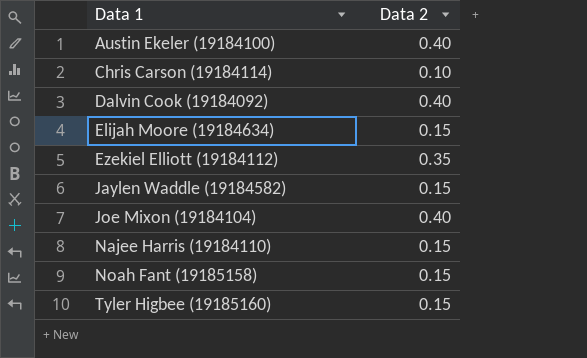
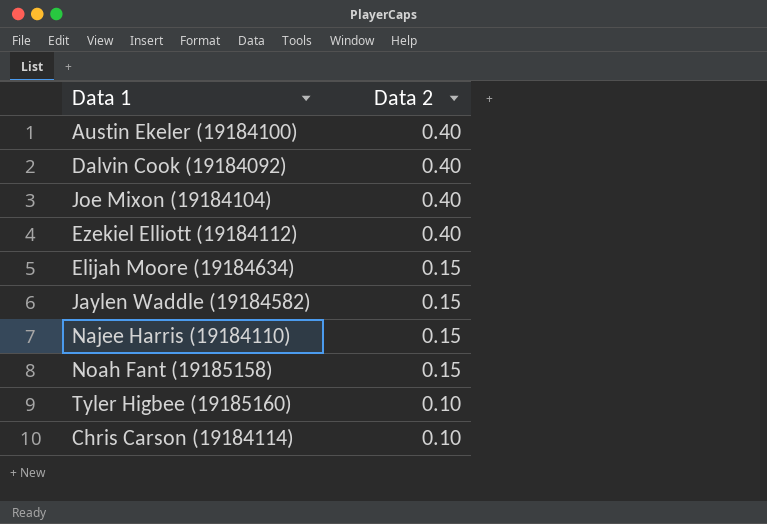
row order: Data 1 ascending -> Data 2 descending
Ezekiel Elliott (19184112) | Data 2: 0.35 -> 0.40
Tyler Higbee (19185160) | Data 2: 0.15 -> 0.10

